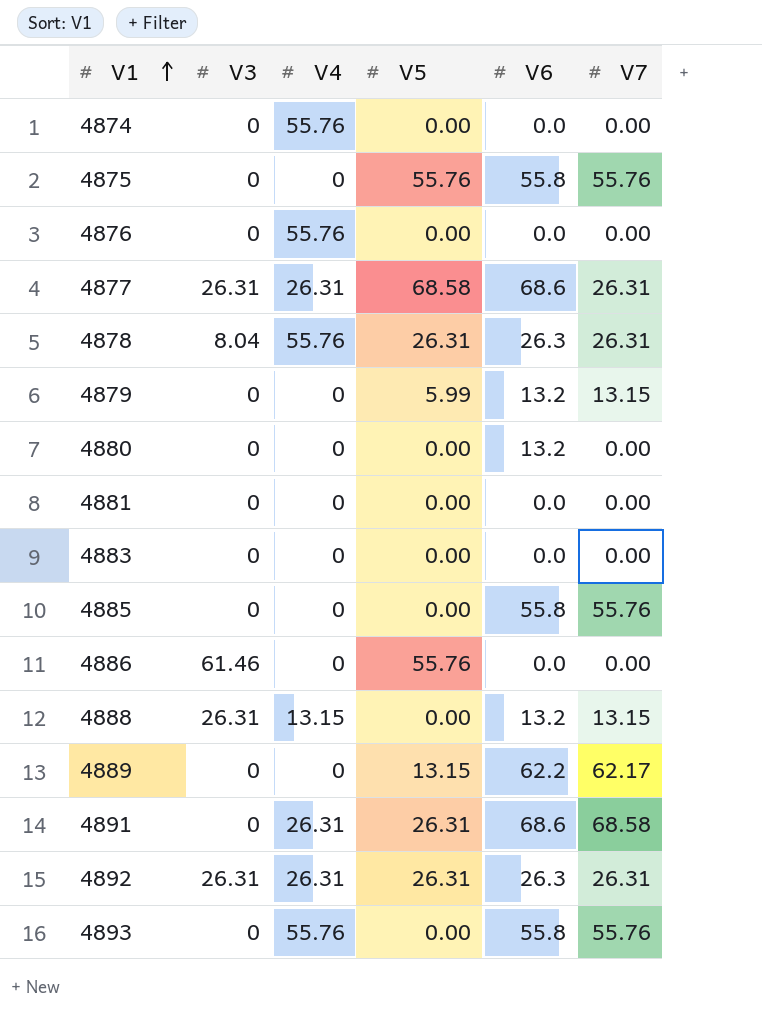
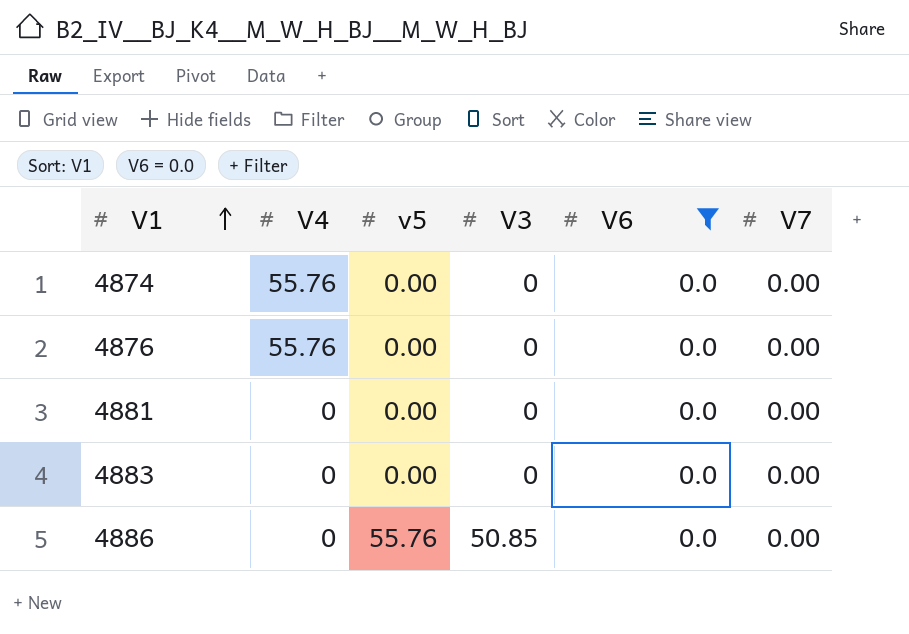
filter: none -> V6 = 0.0
column name: V5 -> v5
column V3 | position: 2 -> 4
4886 | V3: 61.46 -> 50.85

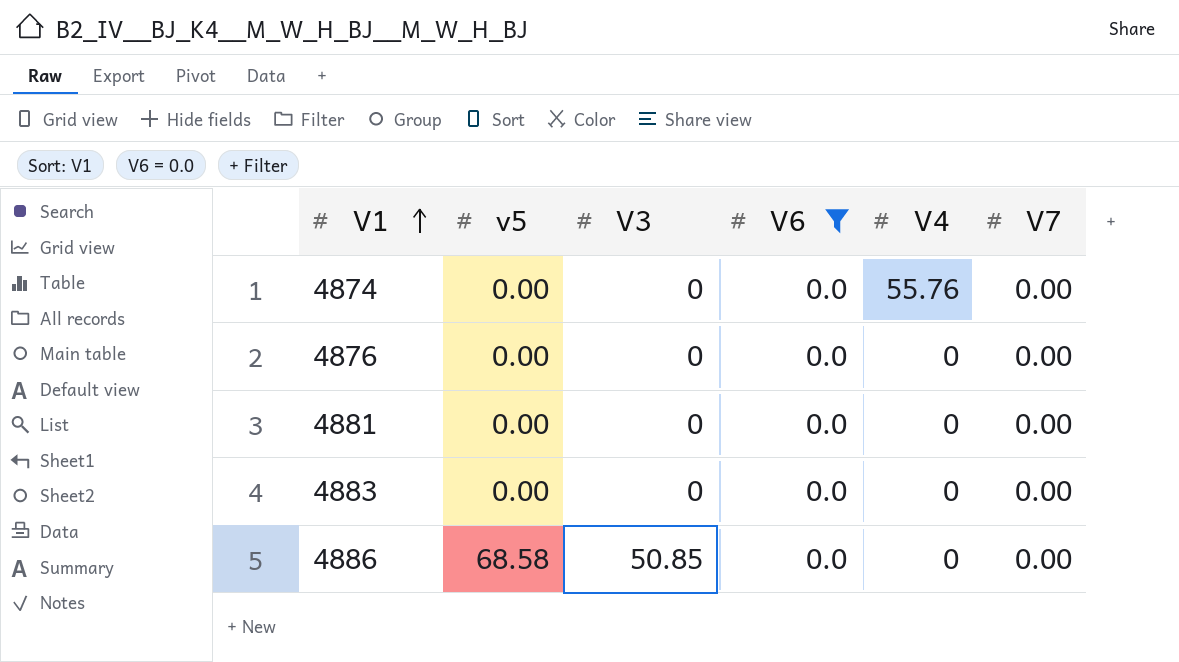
column V4 | position: 2 -> 5
4876 | V4: 55.76 -> 0
4886 | v5: 55.76 -> 68.58

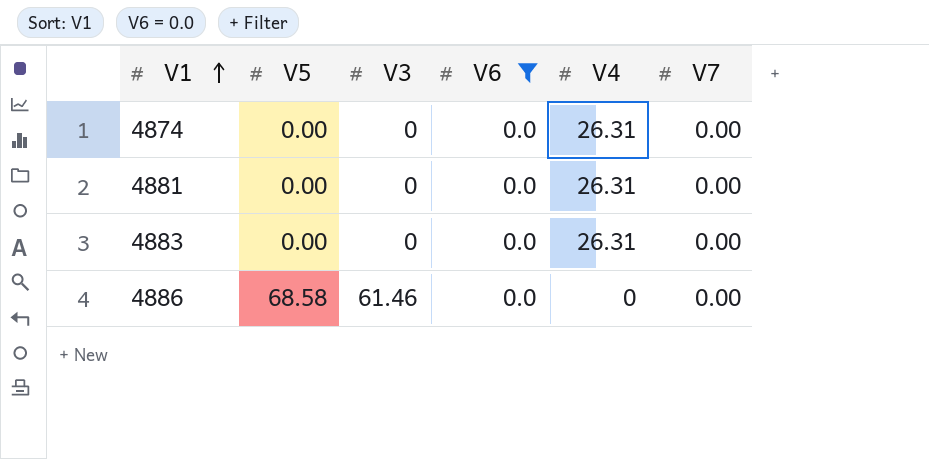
column name: v5 -> V5
row 4876: 0.00 | 0 | 0.0 | 0 | 0.00 -> none
4874 | V4: 55.76 -> 26.31
4881 | V4: 0 -> 26.31
4883 | V4: 0 -> 26.31
4886 | V3: 50.85 -> 61.46

